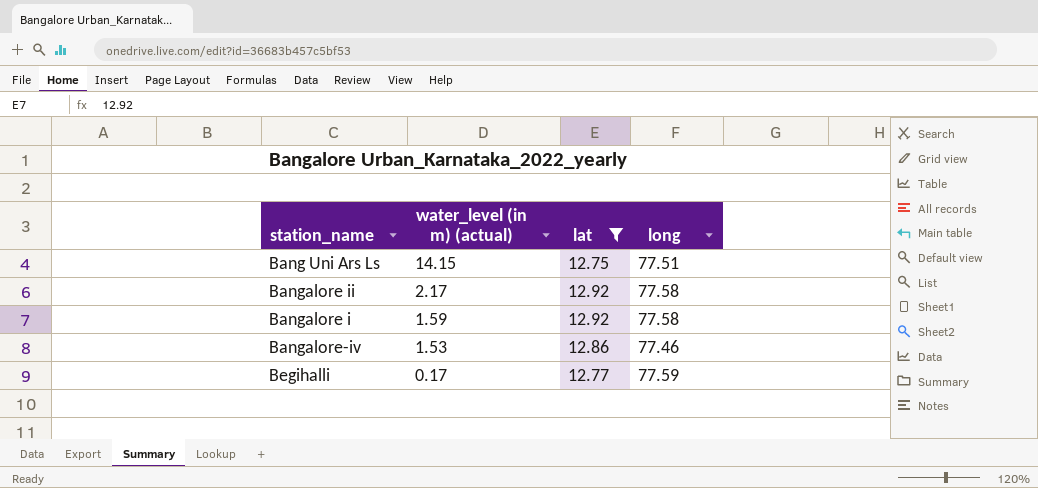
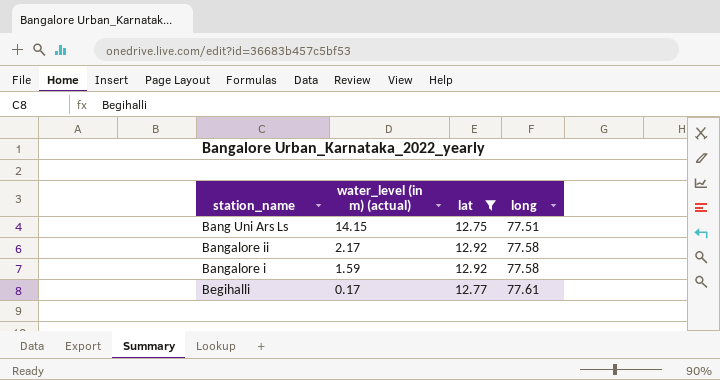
row Bangalore-iv: 1.53 | 12.86 | 77.46 -> none
Begihalli | long: 77.59 -> 77.61

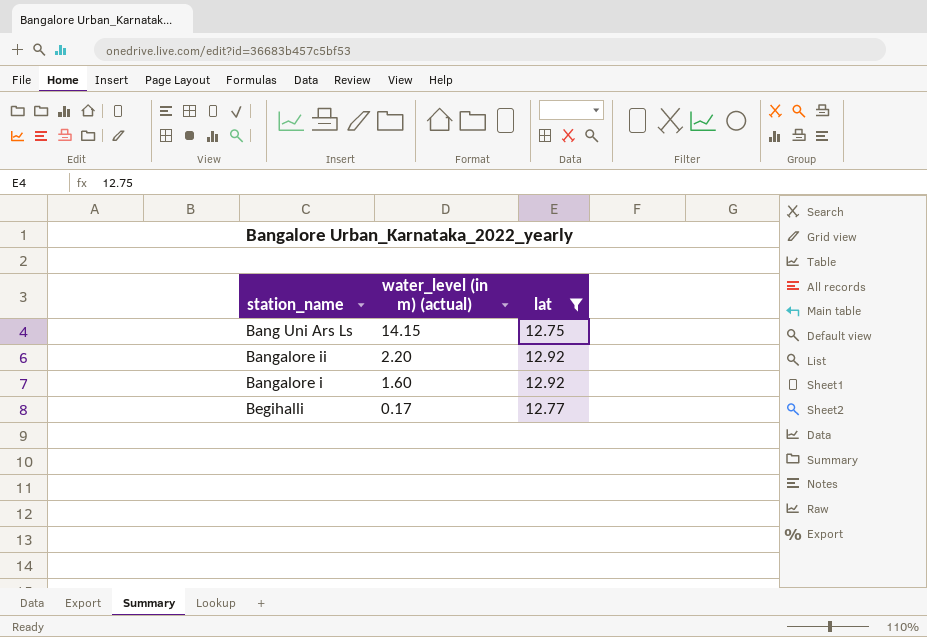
column long | position: 4 -> none
Bangalore ii | water_level (in m) (actual): 2.17 -> 2.20
Bangalore i | water_level (in m) (actual): 1.59 -> 1.60

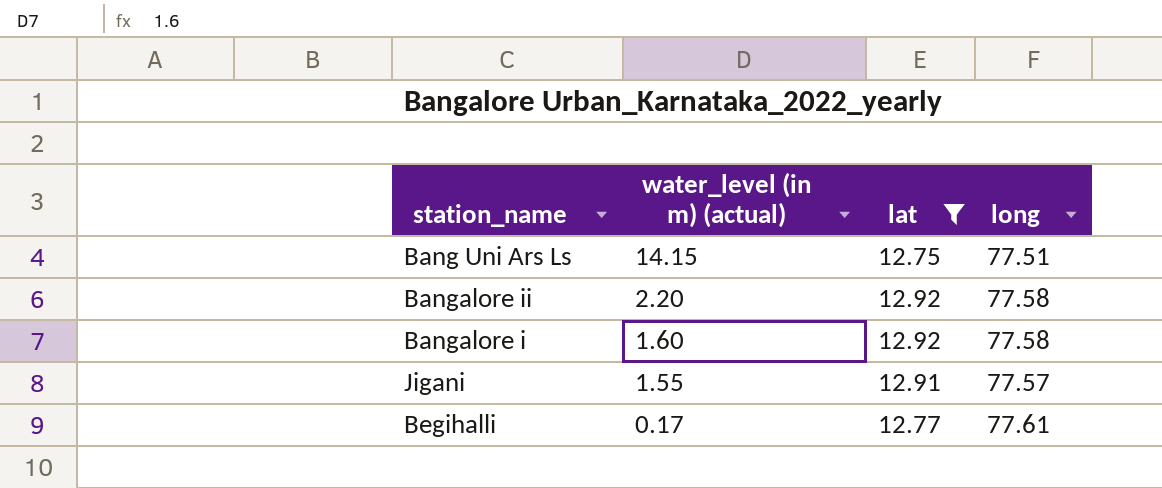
column long | position: none -> 4
row Jigani: none -> 1.55 | 12.91 | 77.57

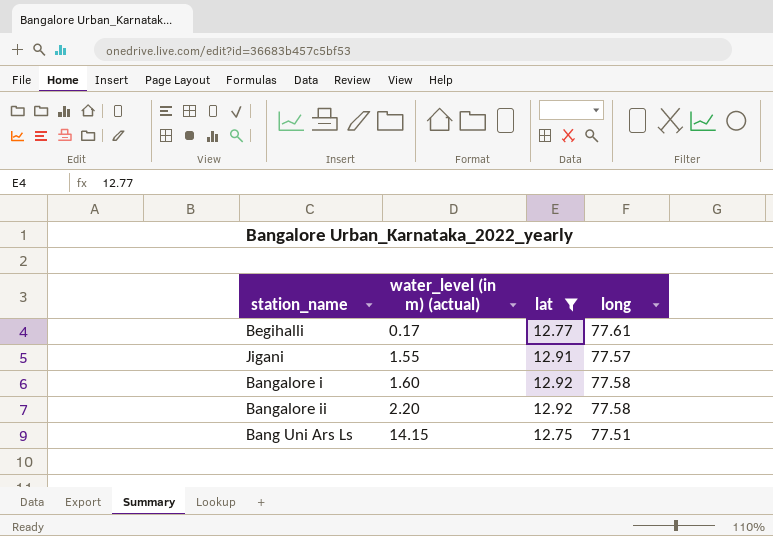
row order: water_level (in m) (actual) descending -> water_level (in m) (actual) ascending

